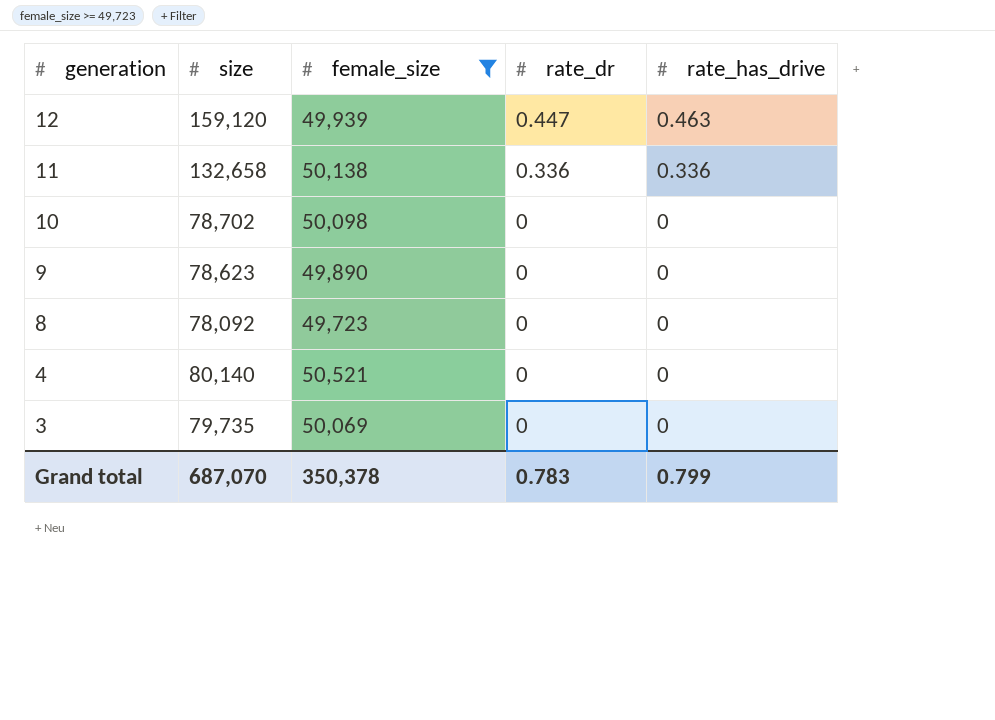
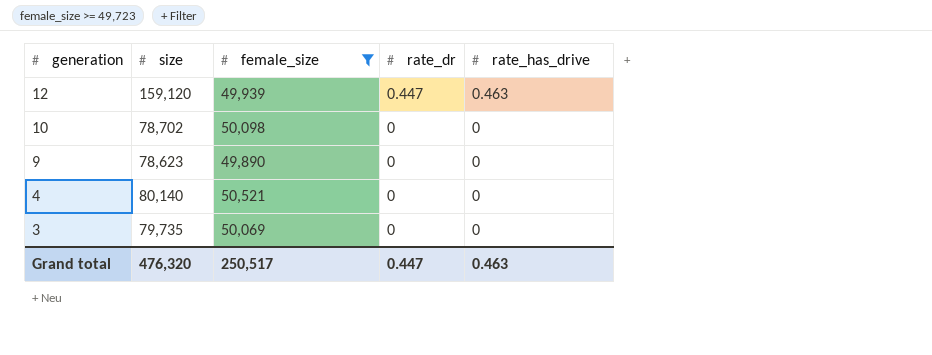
row 11: 132,658 | 50,138 | 0.336 | 0.336 -> none
row 8: 78,092 | 49,723 | 0 | 0 -> none
Grand total | size: 687,070 -> 476,320
Grand total | female_size: 350,378 -> 250,517
Grand total | rate_dr: 0.783 -> 0.447
Grand total | rate_has_drive: 0.799 -> 0.463

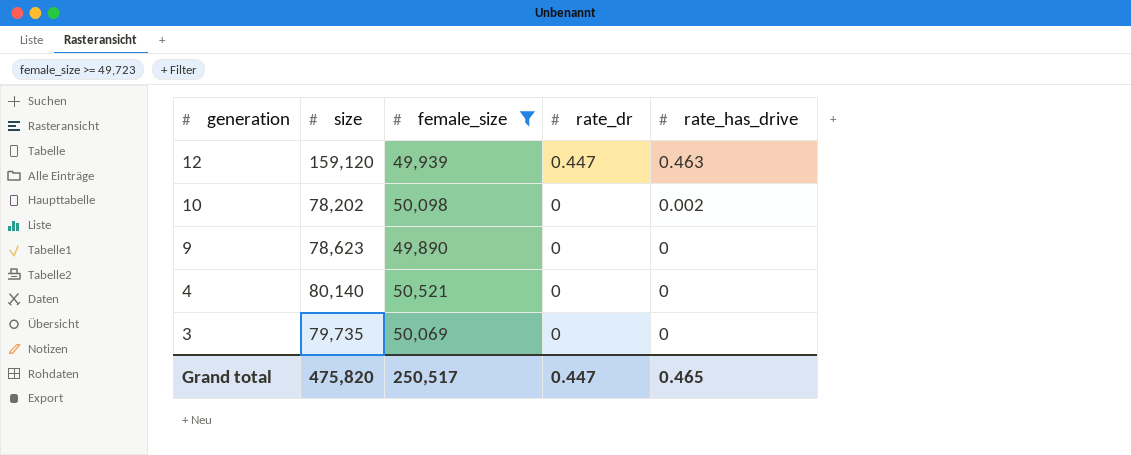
10 | size: 78,702 -> 78,202
10 | rate_has_drive: 0 -> 0.002
Grand total | size: 476,320 -> 475,820
Grand total | rate_has_drive: 0.463 -> 0.465

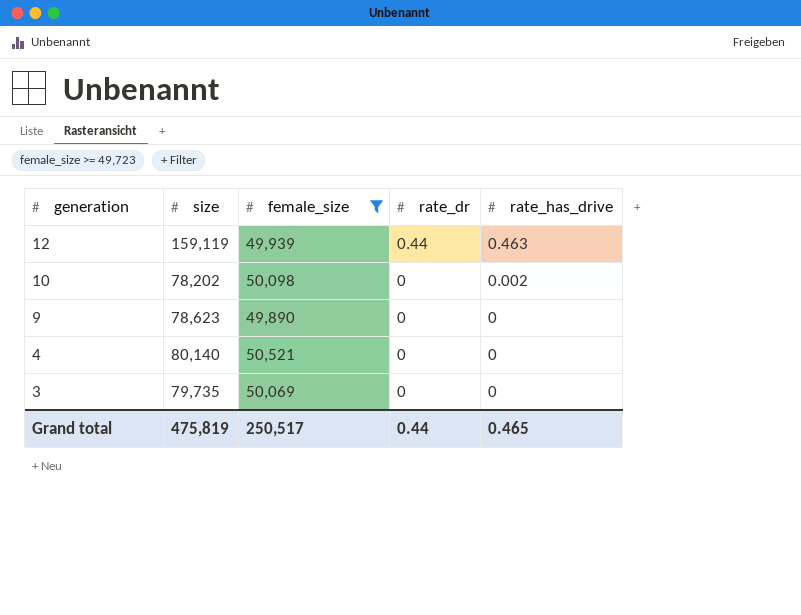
12 | size: 159,120 -> 159,119
12 | rate_dr: 0.447 -> 0.44
Grand total | size: 475,820 -> 475,819
Grand total | rate_dr: 0.447 -> 0.44

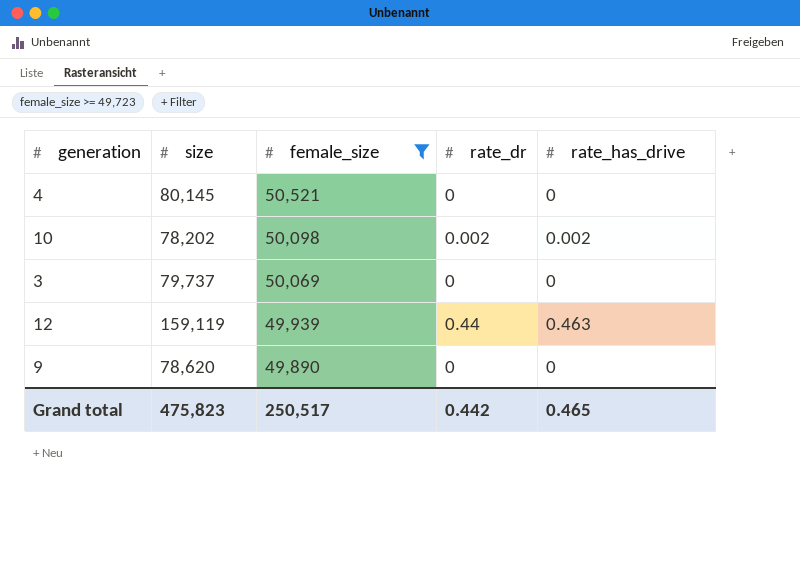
row order: generation descending -> female_size descending
4 | size: 80,140 -> 80,145
10 | rate_dr: 0 -> 0.002
3 | size: 79,735 -> 79,737
9 | size: 78,623 -> 78,620
Grand total | size: 475,819 -> 475,823
Grand total | rate_dr: 0.44 -> 0.442

